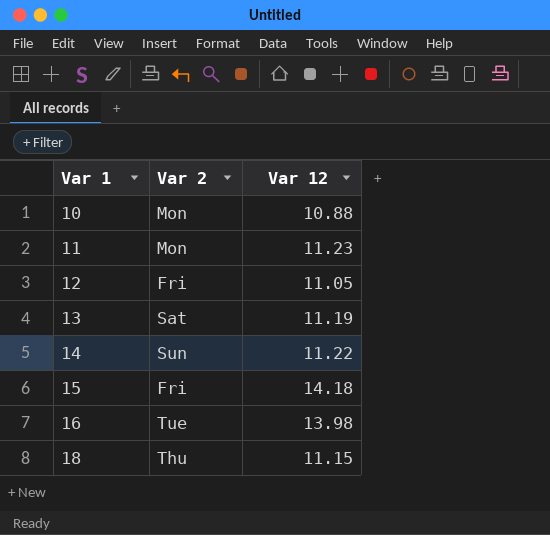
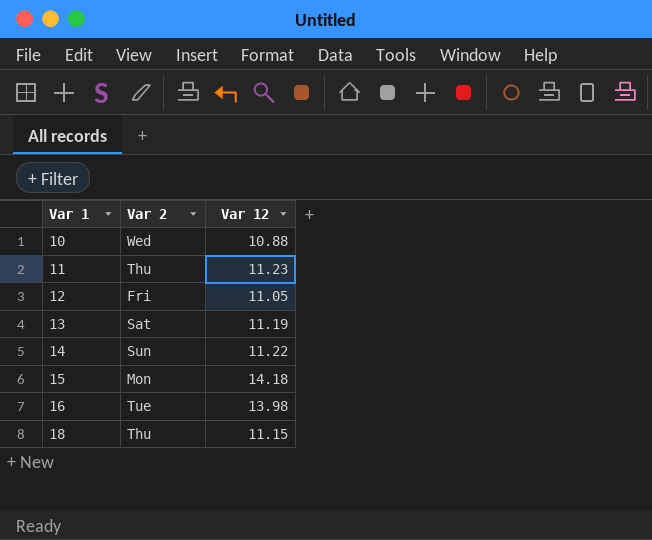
10 | Var 2: Mon -> Wed
11 | Var 2: Mon -> Thu
15 | Var 2: Fri -> Mon

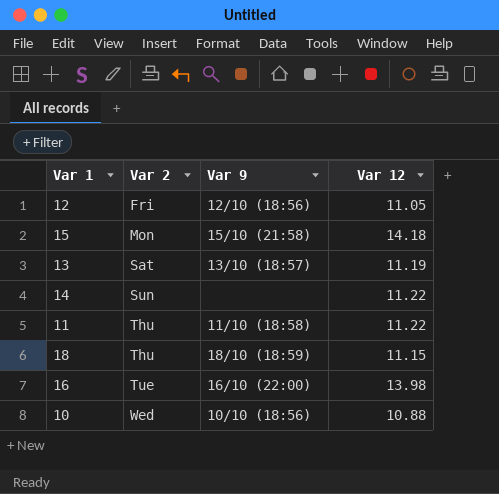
row order: Var 1 ascending -> Var 2 ascending
column Var 9 | position: none -> 3
11 | Var 12: 11.23 -> 11.22

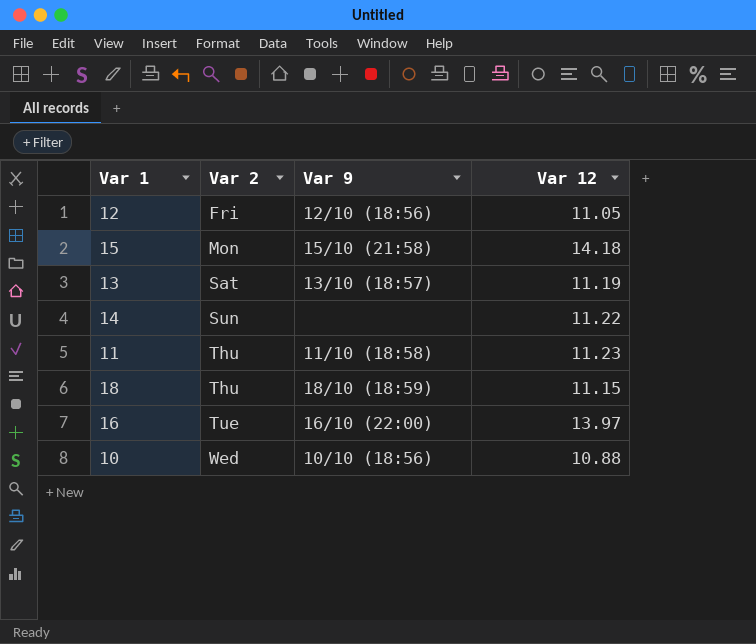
11 | Var 12: 11.22 -> 11.23
16 | Var 12: 13.98 -> 13.97

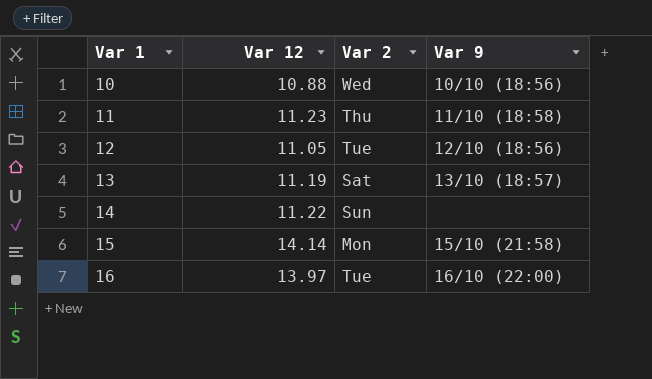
row order: Var 2 ascending -> Var 1 ascending
column Var 12 | position: 4 -> 2
row 18: Thu | 18/10 (18:59) | 11.15 -> none
12 | Var 2: Fri -> Tue
15 | Var 12: 14.18 -> 14.14

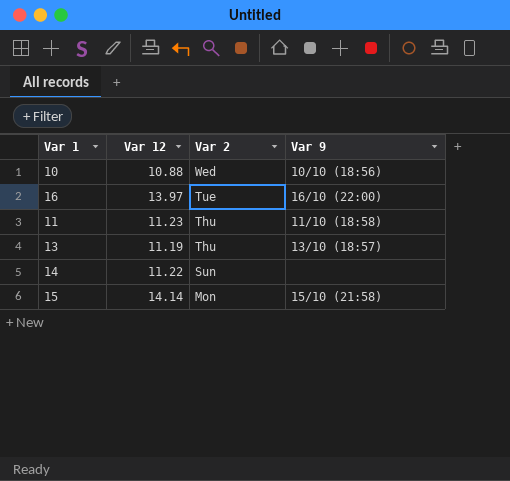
row order: Var 1 ascending -> Var 2 descending
row 12: 11.05 | Tue | 12/10 (18:56) -> none
13 | Var 2: Sat -> Thu

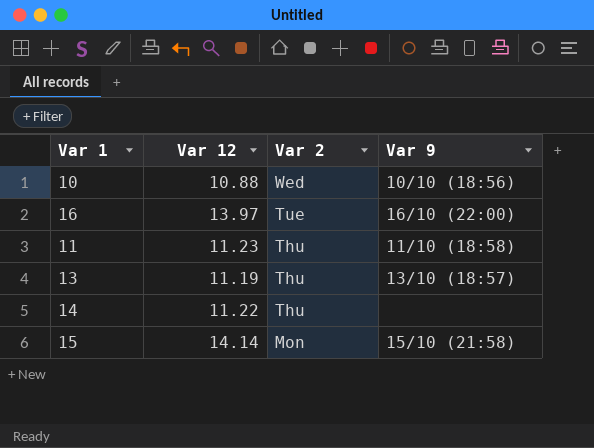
14 | Var 2: Sun -> Thu

